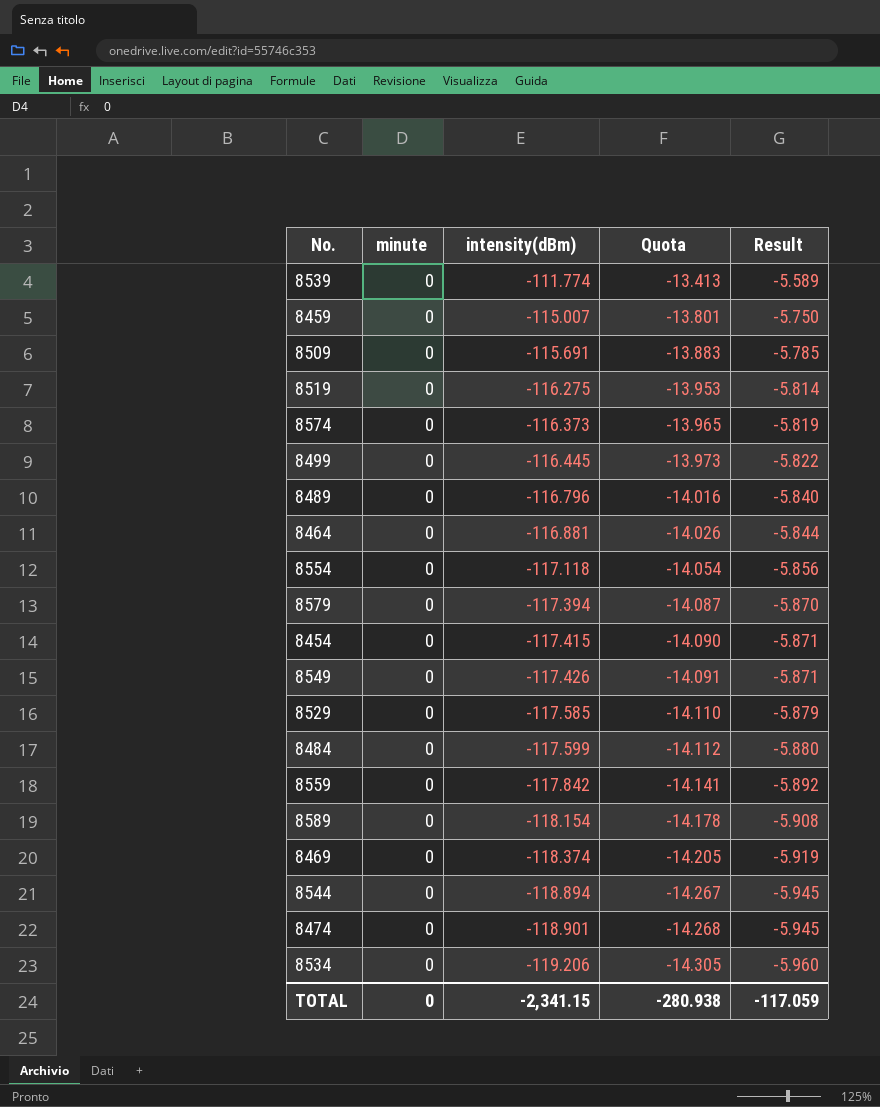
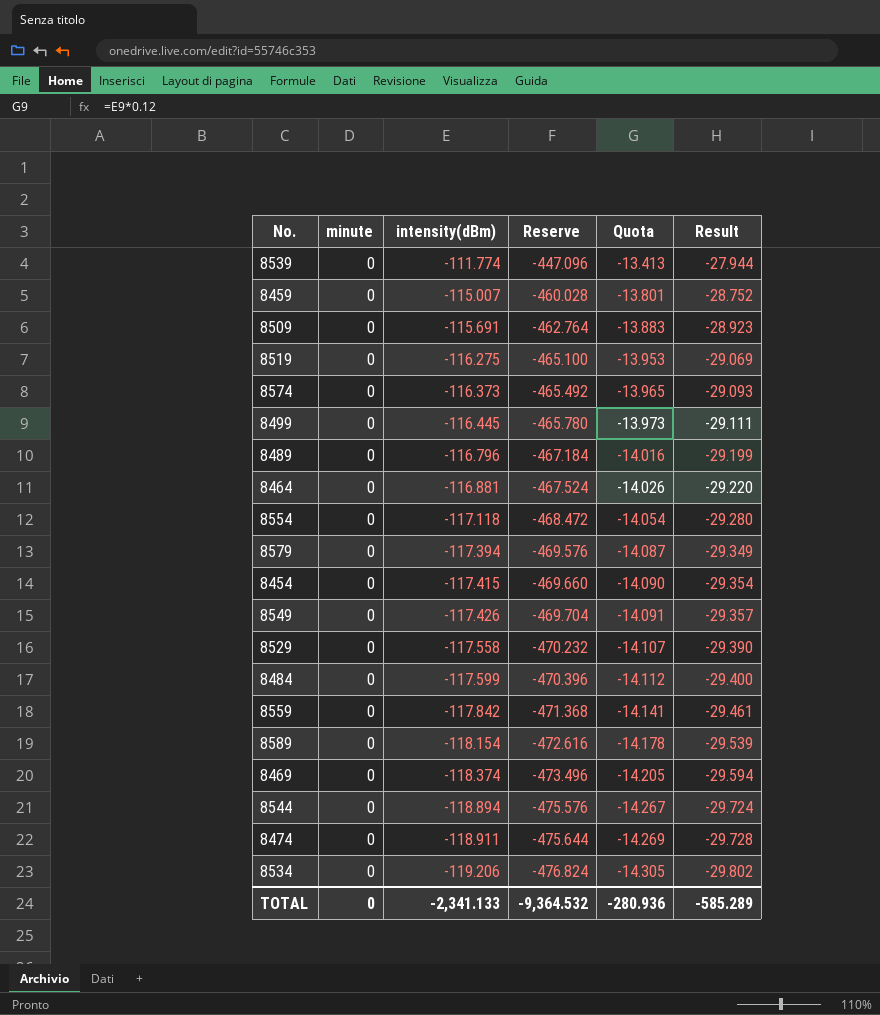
column Reserve | formula: none -> [intensity(dBm)] * 4
column Result | formula: [intensity(dBm)] * 0.05 -> [intensity(dBm)] * 0.25
8529 | intensity(dBm): -117.585 -> -117.558
8529 | Quota: -14.110 -> -14.107
8474 | intensity(dBm): -118.901 -> -118.911
8474 | Quota: -14.268 -> -14.269
TOTAL | intensity(dBm): -2,341.15 -> -2,341.133
TOTAL | Quota: -280.938 -> -280.936
TOTAL | Result: -117.059 -> -585.289

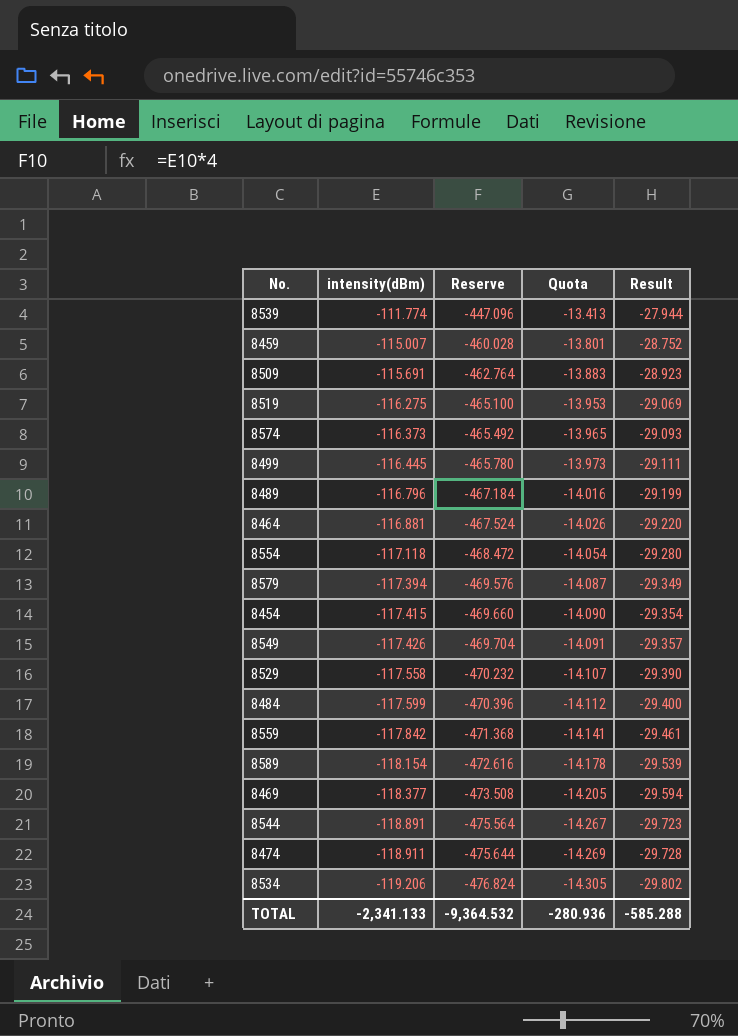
column minute | position: 2 -> none
8469 | intensity(dBm): -118.374 -> -118.377
8469 | Reserve: -473.496 -> -473.508
8544 | intensity(dBm): -118.894 -> -118.891
8544 | Reserve: -475.576 -> -475.564
8544 | Result: -29.724 -> -29.723
TOTAL | Result: -585.289 -> -585.288

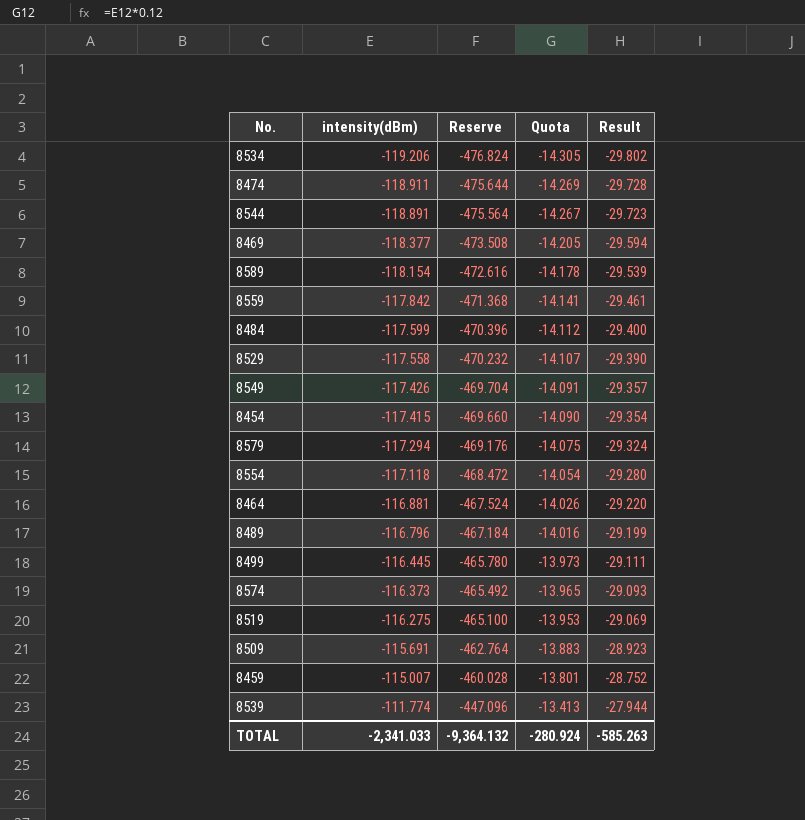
row order: intensity(dBm) descending -> intensity(dBm) ascending
8579 | intensity(dBm): -117.394 -> -117.294
8579 | Reserve: -469.576 -> -469.176
8579 | Quota: -14.087 -> -14.075
8579 | Result: -29.349 -> -29.324
TOTAL | intensity(dBm): -2,341.133 -> -2,341.033
TOTAL | Reserve: -9,364.532 -> -9,364.132
TOTAL | Quota: -280.936 -> -280.924
TOTAL | Result: -585.288 -> -585.263

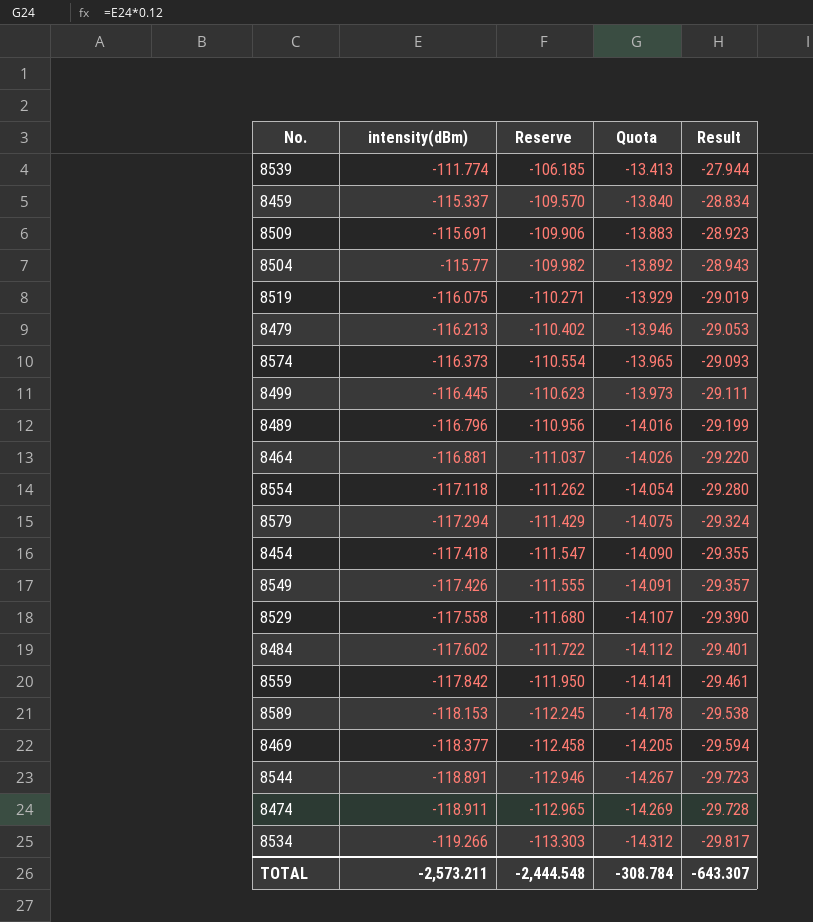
row order: intensity(dBm) ascending -> intensity(dBm) descending
column Reserve | formula: [intensity(dBm)] * 4 -> [intensity(dBm)] * 0.95
8459 | intensity(dBm): -115.007 -> -115.337
8459 | Quota: -13.801 -> -13.840
8459 | Result: -28.752 -> -28.834
row 8504: none -> -115.77 | -109.982 | -13.892 | -28.943
8519 | intensity(dBm): -116.275 -> -116.075
8519 | Quota: -13.953 -> -13.929
8519 | Result: -29.069 -> -29.019
row 8479: none -> -116.213 | -110.402 | -13.946 | -29.053
8454 | intensity(dBm): -117.415 -> -117.418
8454 | Result: -29.354 -> -29.355
8484 | intensity(dBm): -117.599 -> -117.602
8484 | Result: -29.400 -> -29.401
8589 | intensity(dBm): -118.154 -> -118.153
8589 | Result: -29.539 -> -29.538
8534 | intensity(dBm): -119.206 -> -119.266
8534 | Quota: -14.305 -> -14.312
8534 | Result: -29.802 -> -29.817
TOTAL | intensity(dBm): -2,341.033 -> -2,573.211
TOTAL | Reserve: -9,364.132 -> -2,444.548
TOTAL | Quota: -280.924 -> -308.784
TOTAL | Result: -585.263 -> -643.307

